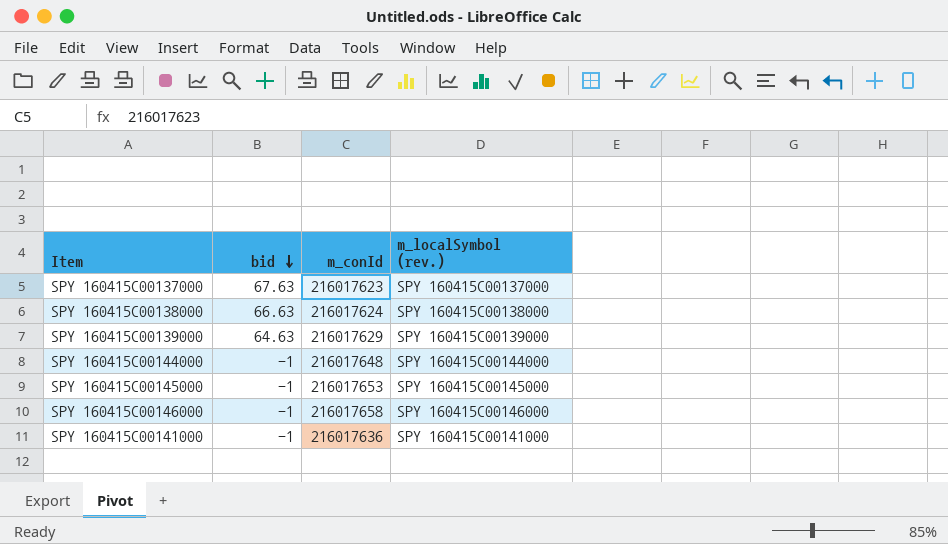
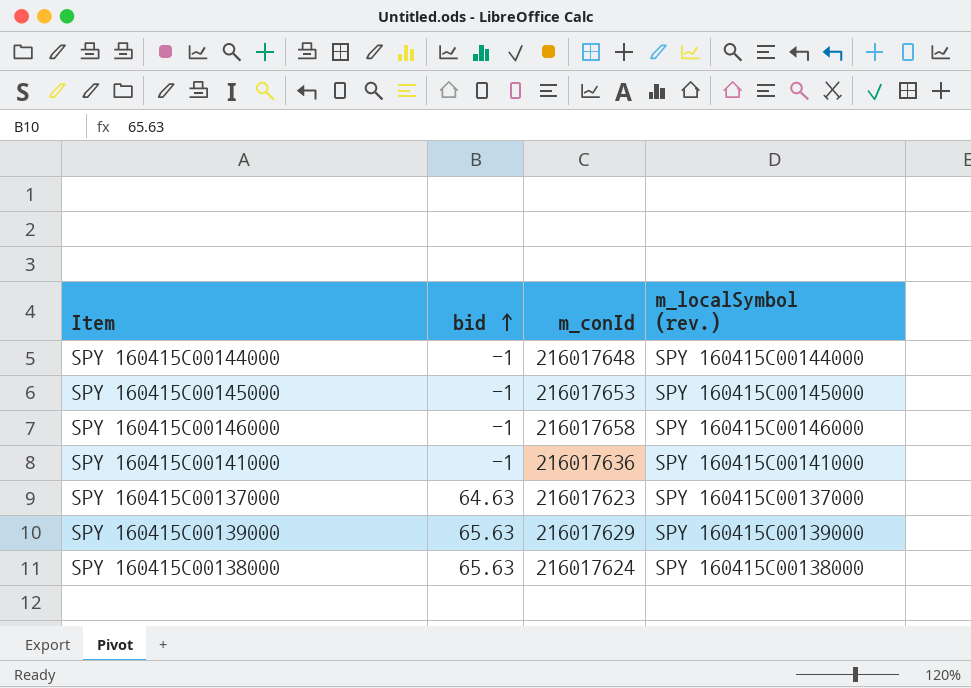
row order: bid descending -> bid ascending
SPY 160415C00137000 | bid: 67.63 -> 64.63
SPY 160415C00139000 | bid: 64.63 -> 65.63
SPY 160415C00138000 | bid: 66.63 -> 65.63

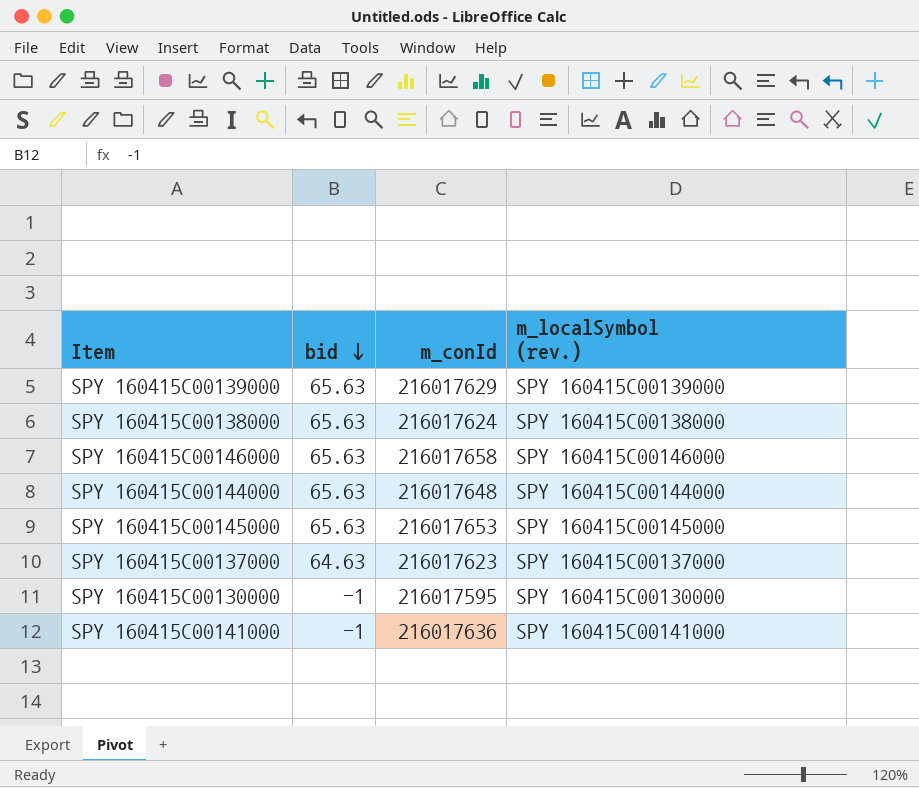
row order: bid ascending -> bid descending
SPY 160415C00146000 | bid: -1 -> 65.63
SPY 160415C00144000 | bid: -1 -> 65.63
SPY 160415C00145000 | bid: -1 -> 65.63
row SPY 160415C00130000: none -> -1 | 216017595 | SPY 160415C00130000

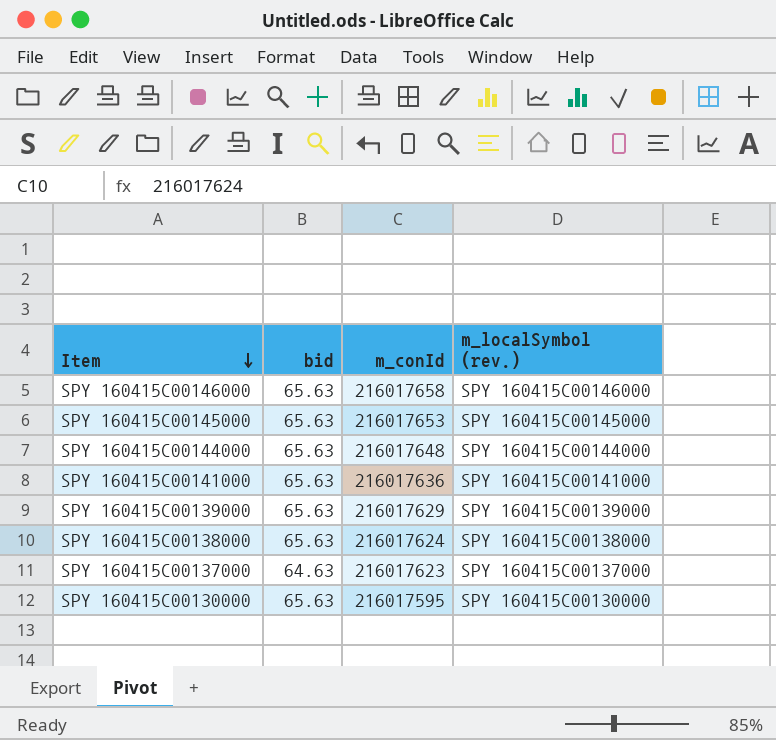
row order: bid descending -> Item descending
SPY 160415C00141000 | bid: -1 -> 65.63
SPY 160415C00130000 | bid: -1 -> 65.63

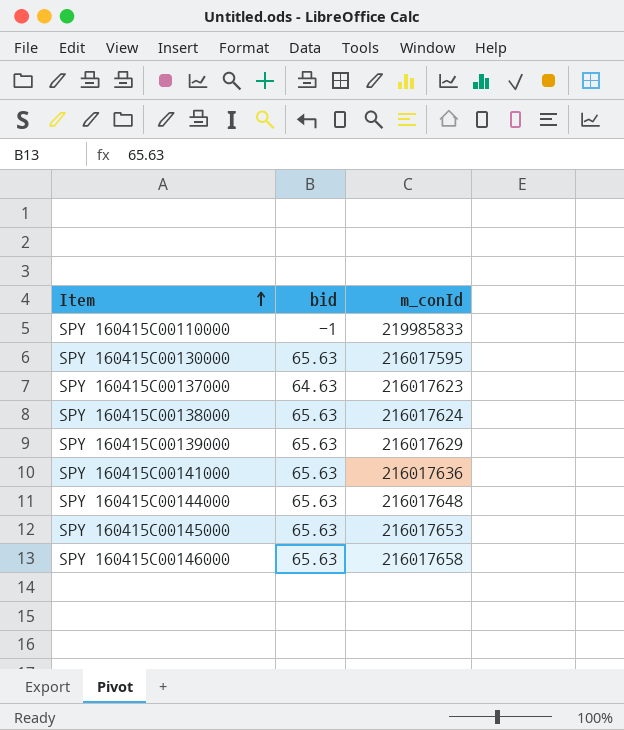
row order: Item descending -> Item ascending
column m_localSymbol (rev.) | position: 4 -> none
row SPY 160415C00110000: none -> -1 | 219985833

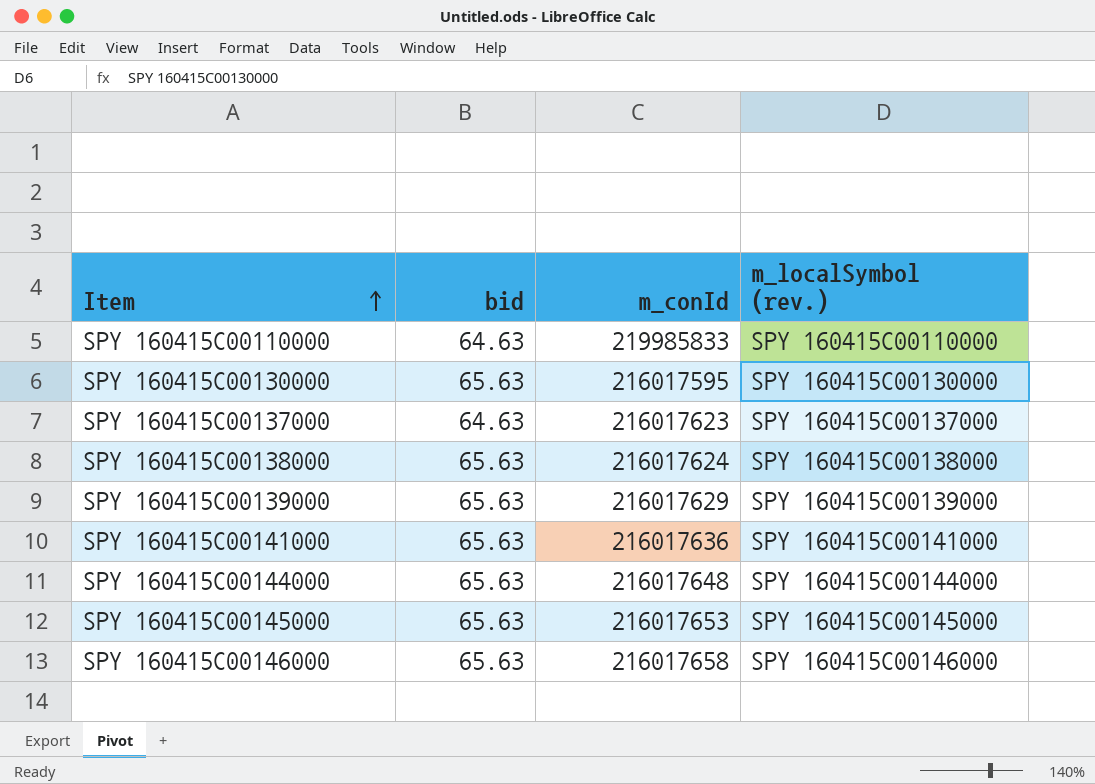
column m_localSymbol (rev.) | position: none -> 4
SPY 160415C00110000 | bid: -1 -> 64.63

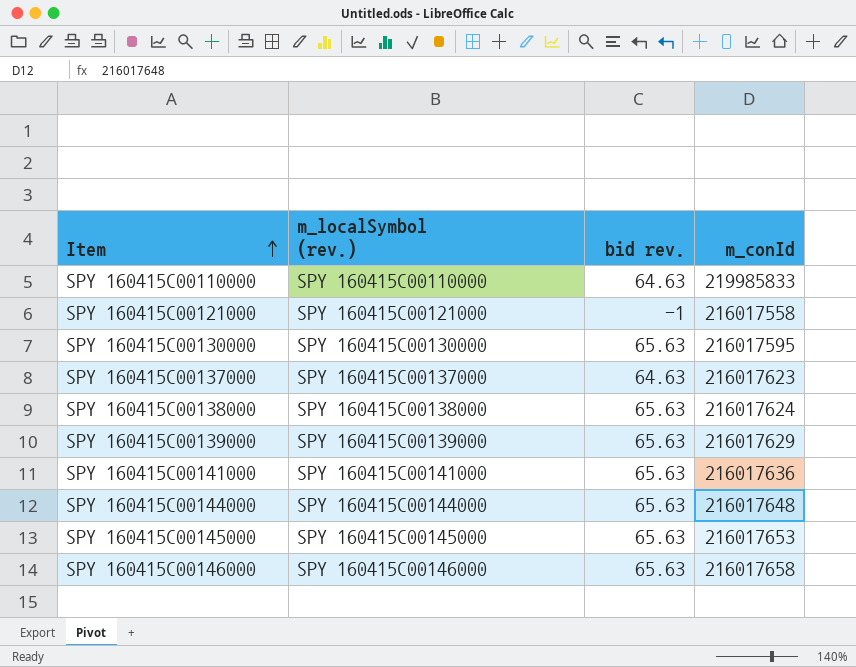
column m_localSymbol (rev.) | position: 4 -> 2
column name: bid -> bid rev.
row SPY 160415C00121000: none -> SPY 160415C00121000 | -1 | 216017558

